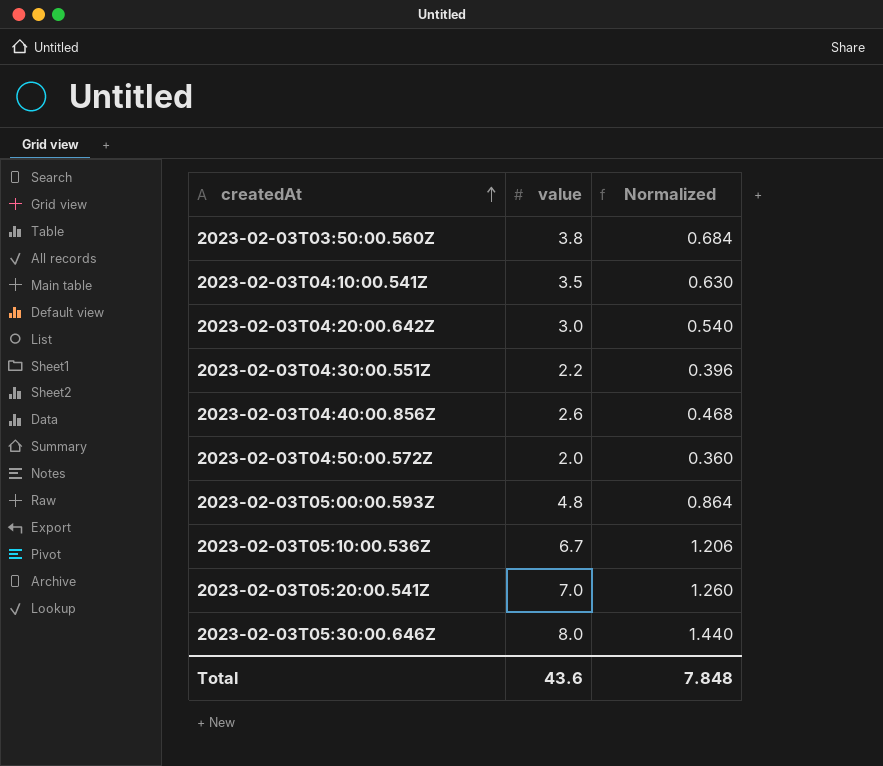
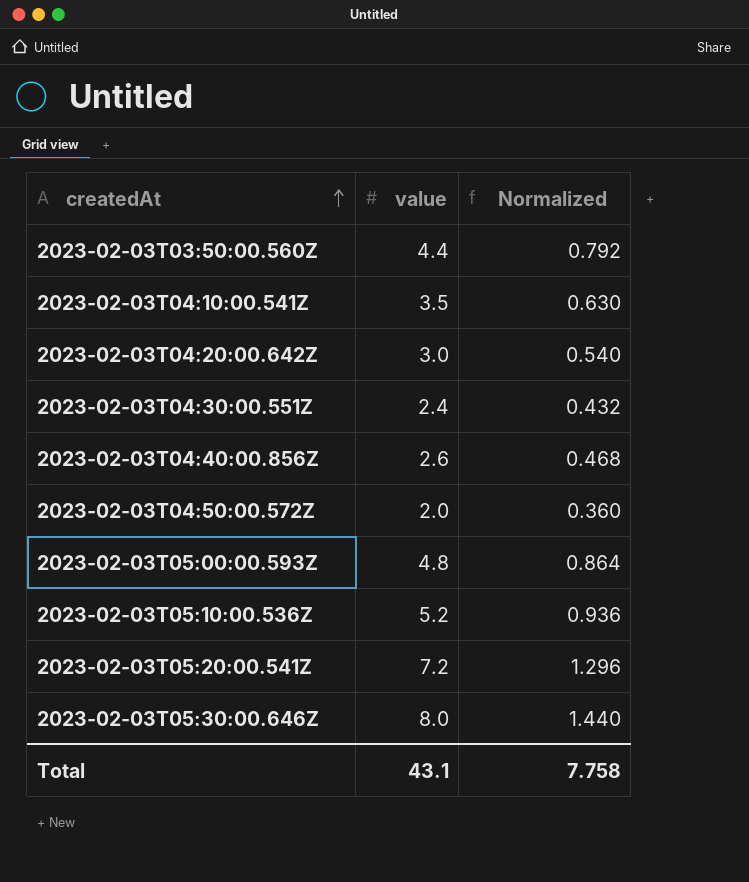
2023-02-03T03:50:00.560Z | value: 3.8 -> 4.4
2023-02-03T03:50:00.560Z | Normalized: 0.684 -> 0.792
2023-02-03T04:30:00.551Z | value: 2.2 -> 2.4
2023-02-03T04:30:00.551Z | Normalized: 0.396 -> 0.432
2023-02-03T05:10:00.536Z | value: 6.7 -> 5.2
2023-02-03T05:10:00.536Z | Normalized: 1.206 -> 0.936
2023-02-03T05:20:00.541Z | value: 7.0 -> 7.2
2023-02-03T05:20:00.541Z | Normalized: 1.260 -> 1.296
Total | value: 43.6 -> 43.1
Total | Normalized: 7.848 -> 7.758

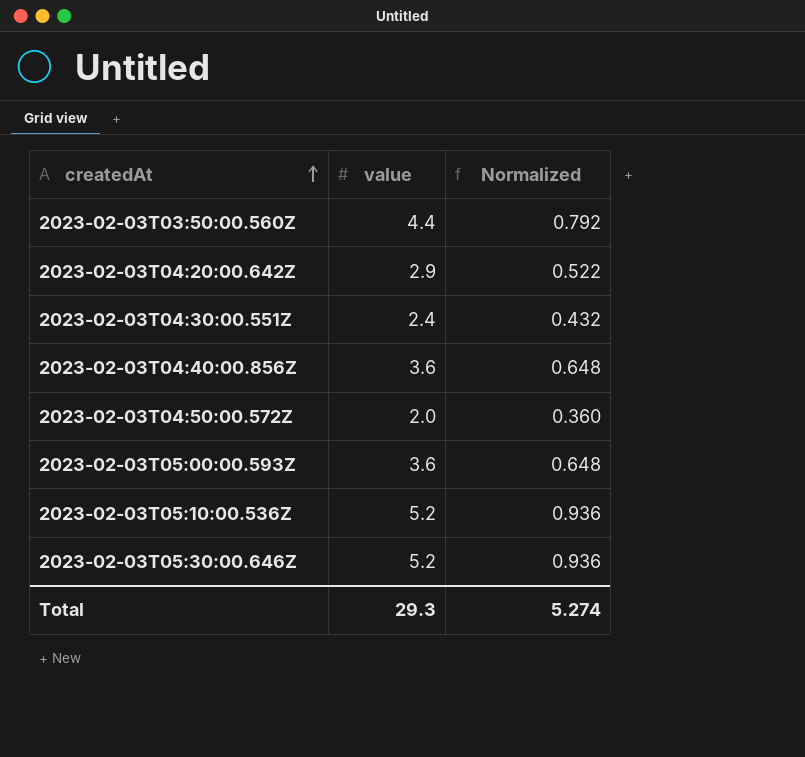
row 2023-02-03T04:10:00.541Z: 3.5 | 0.630 -> none
row 2023-02-03T05:20:00.541Z: 7.2 | 1.296 -> none
2023-02-03T04:20:00.642Z | value: 3.0 -> 2.9
2023-02-03T04:20:00.642Z | Normalized: 0.540 -> 0.522
2023-02-03T04:40:00.856Z | value: 2.6 -> 3.6
2023-02-03T04:40:00.856Z | Normalized: 0.468 -> 0.648
2023-02-03T05:00:00.593Z | value: 4.8 -> 3.6
2023-02-03T05:00:00.593Z | Normalized: 0.864 -> 0.648
2023-02-03T05:30:00.646Z | value: 8.0 -> 5.2
2023-02-03T05:30:00.646Z | Normalized: 1.440 -> 0.936
Total | value: 43.1 -> 29.3
Total | Normalized: 7.758 -> 5.274

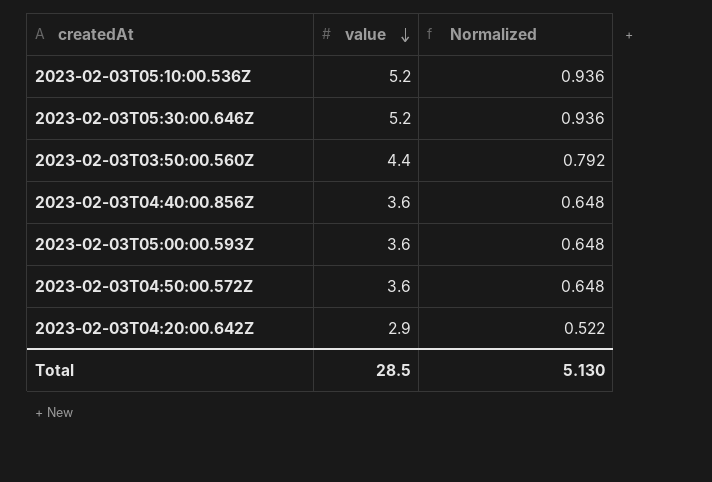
row order: createdAt ascending -> value descending
row 2023-02-03T04:30:00.551Z: 2.4 | 0.432 -> none
2023-02-03T04:50:00.572Z | value: 2.0 -> 3.6
2023-02-03T04:50:00.572Z | Normalized: 0.360 -> 0.648
Total | value: 29.3 -> 28.5
Total | Normalized: 5.274 -> 5.130

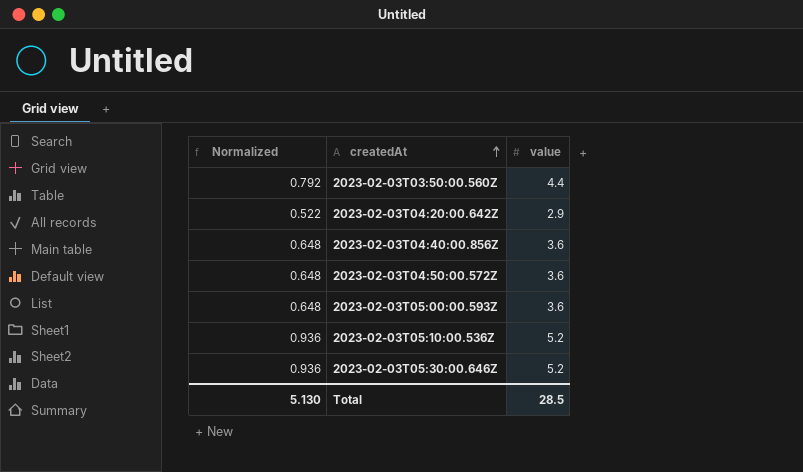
row order: value descending -> createdAt ascending
column Normalized | position: 3 -> 1

